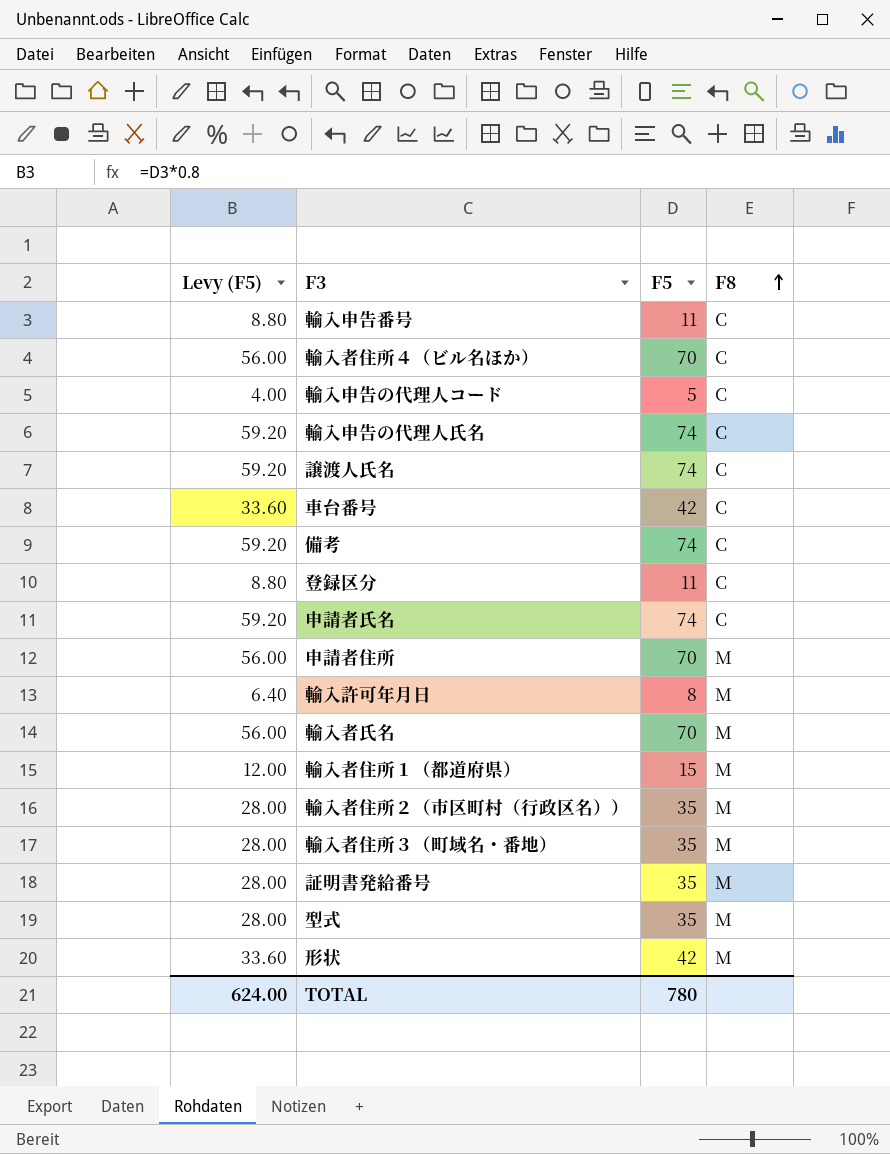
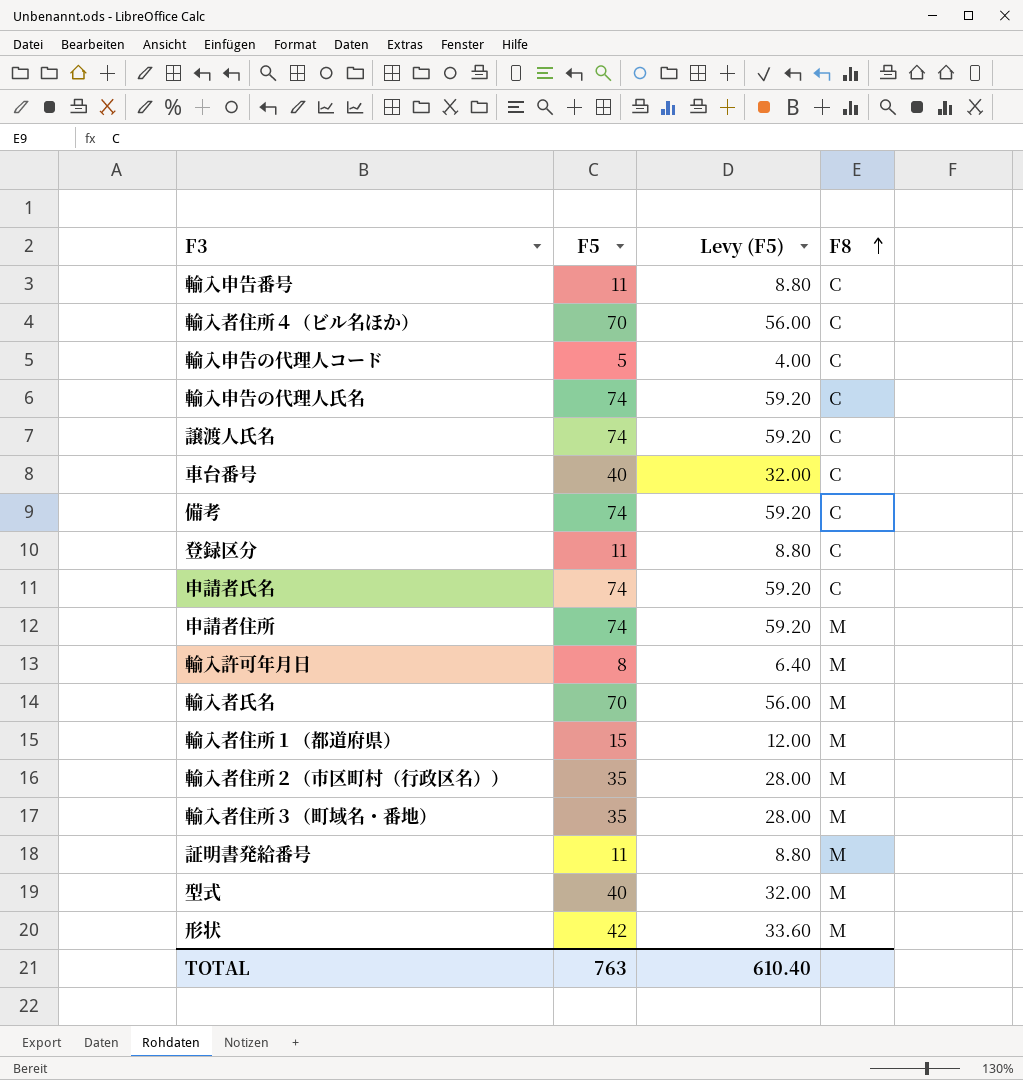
column Levy (F5) | position: 1 -> 3
車台番号 | F5: 42 -> 40
車台番号 | Levy (F5): 33.60 -> 32.00
申請者住所 | F5: 70 -> 74
申請者住所 | Levy (F5): 56.00 -> 59.20
証明書発給番号 | F5: 35 -> 11
証明書発給番号 | Levy (F5): 28.00 -> 8.80
型式 | F5: 35 -> 40
型式 | Levy (F5): 28.00 -> 32.00
TOTAL | F5: 780 -> 763
TOTAL | Levy (F5): 624.00 -> 610.40

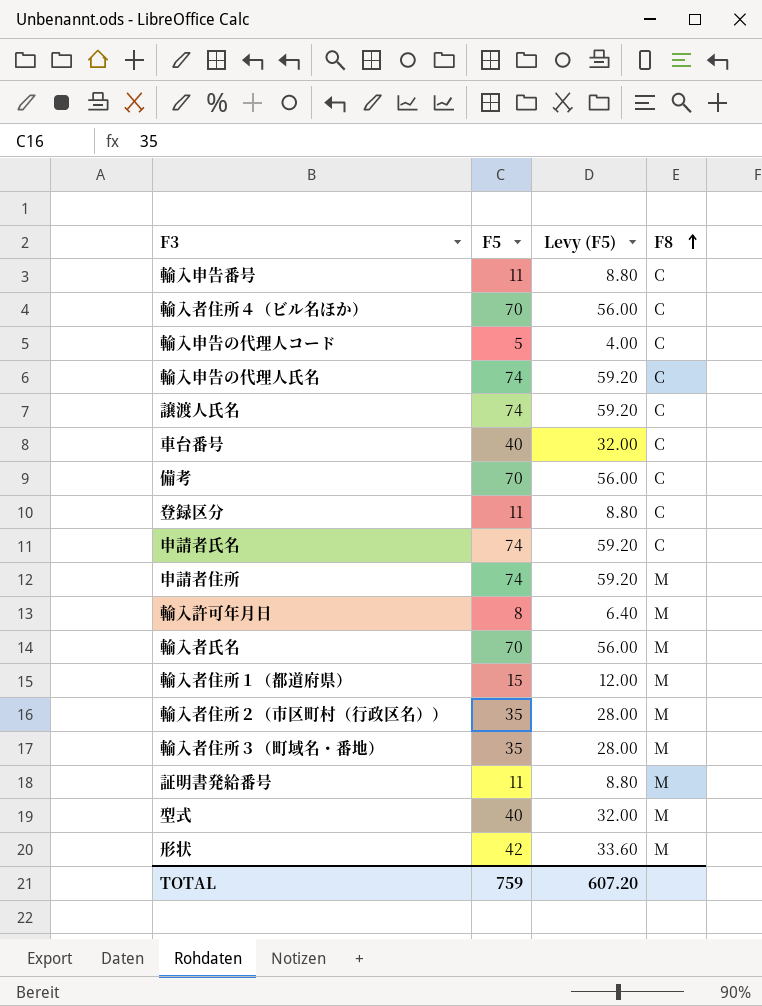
備考 | F5: 74 -> 70
備考 | Levy (F5): 59.20 -> 56.00
TOTAL | F5: 763 -> 759
TOTAL | Levy (F5): 610.40 -> 607.20

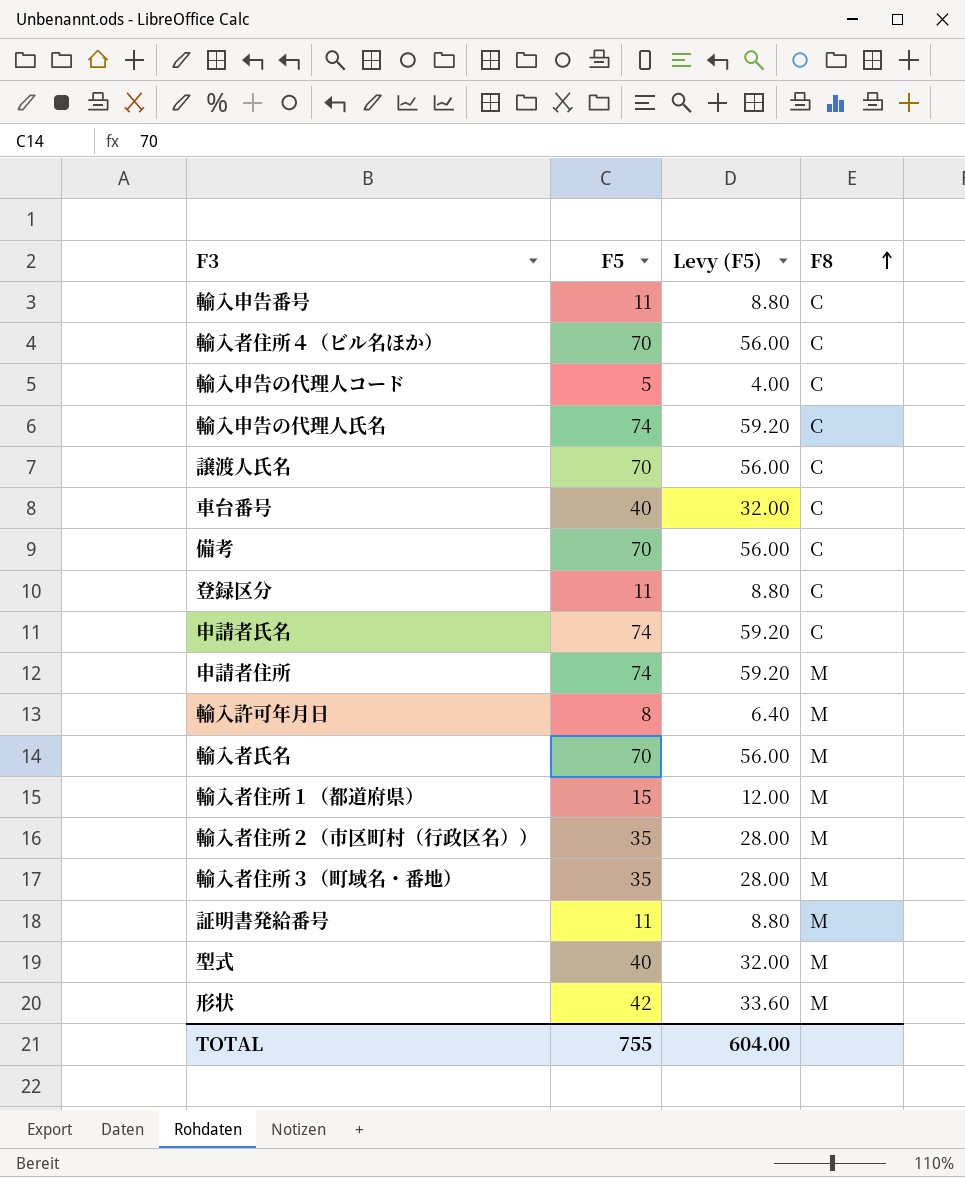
譲渡人氏名 | F5: 74 -> 70
譲渡人氏名 | Levy (F5): 59.20 -> 56.00
TOTAL | F5: 759 -> 755
TOTAL | Levy (F5): 607.20 -> 604.00

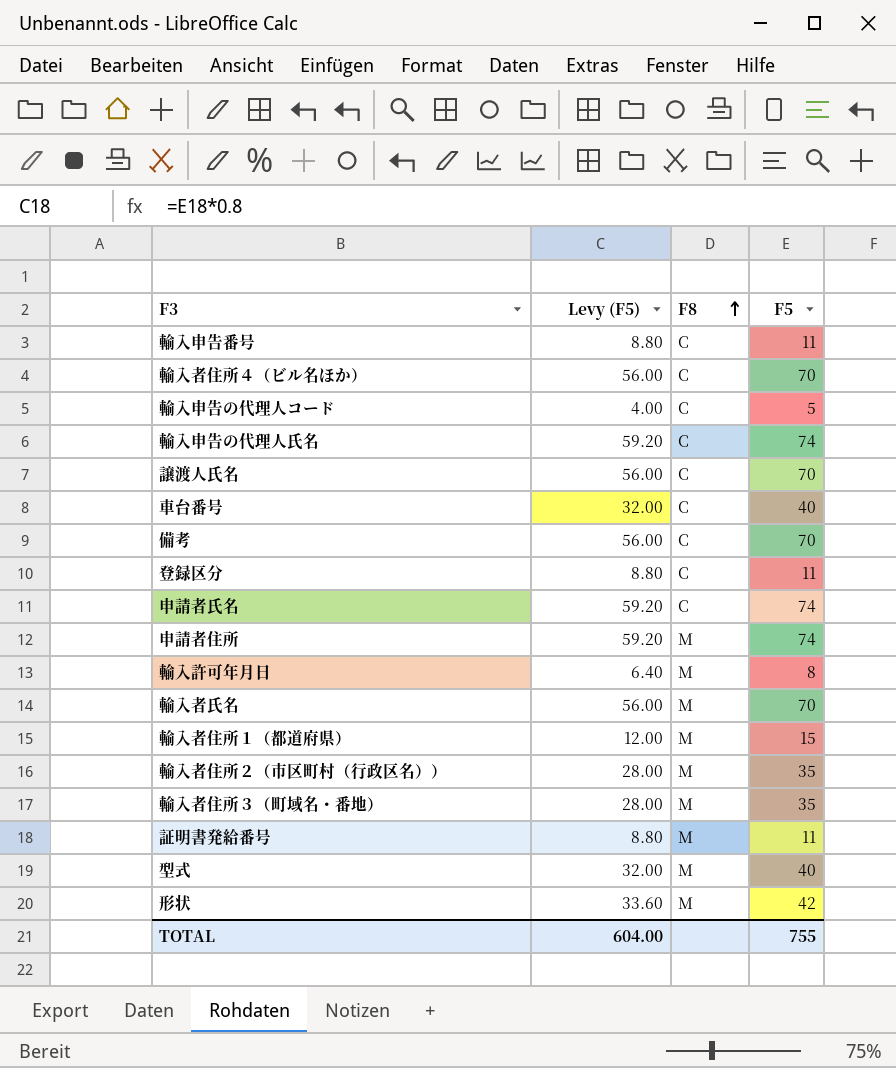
column F5 | position: 2 -> 4

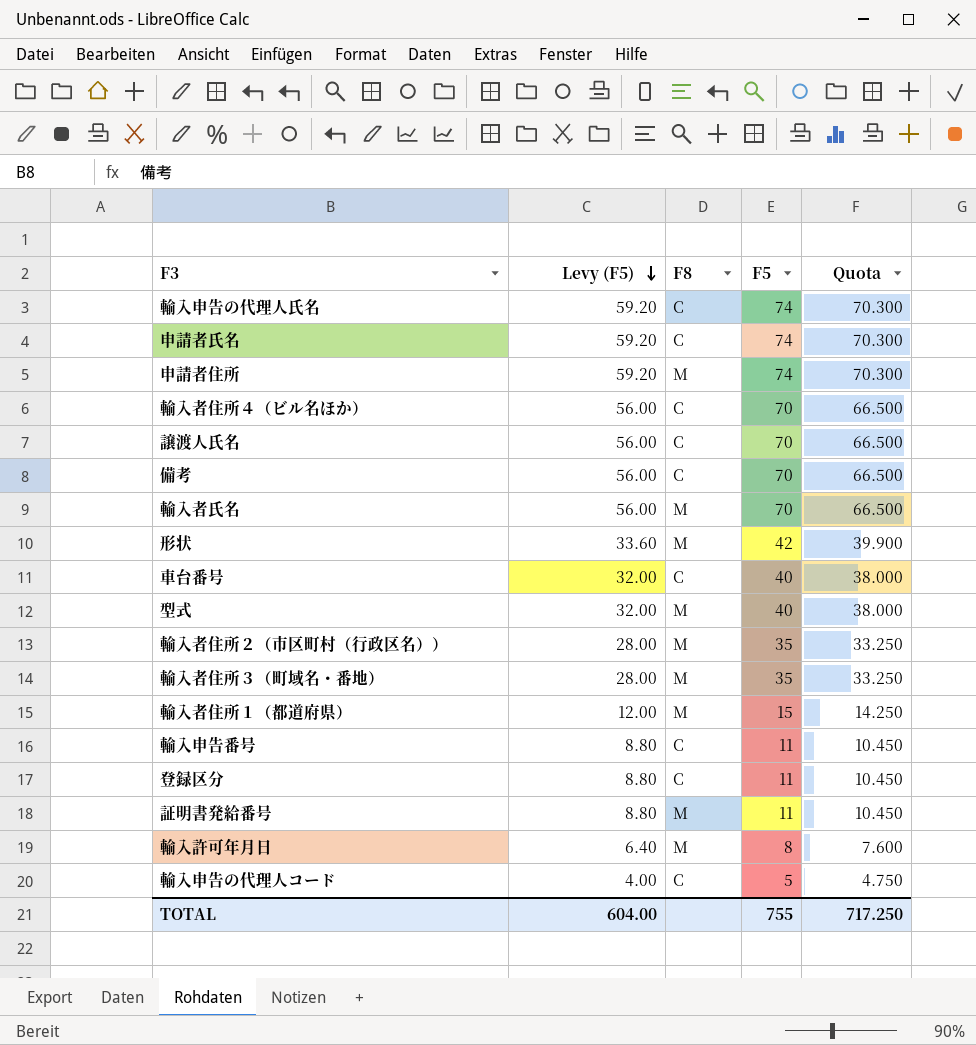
row order: F8 ascending -> Levy (F5) descending
column Quota | formula: none -> [F5] * 0.95

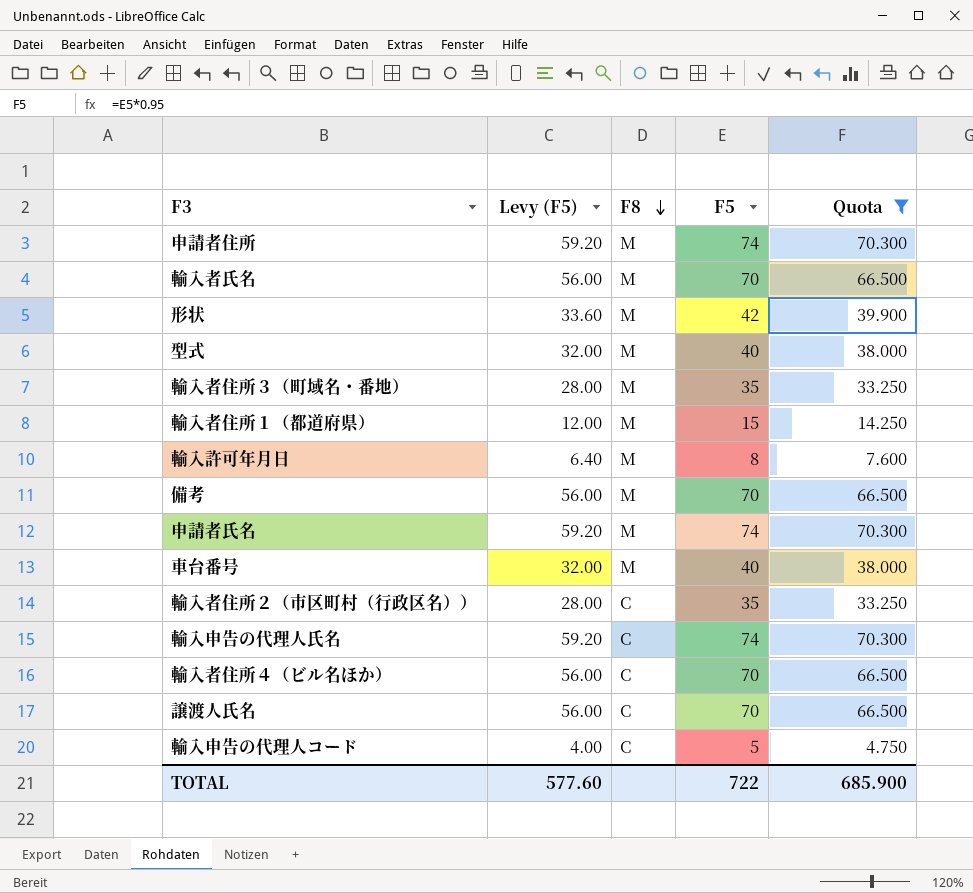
filter: none -> Quota != 10.450
row order: Levy (F5) descending -> F8 descending
備考 | F8: C -> M
申請者氏名 | F8: C -> M
車台番号 | F8: C -> M
輸入者住所２（市区町村（行政区名）） | F8: M -> C
TOTAL | Levy (F5): 604.00 -> 577.60
TOTAL | F5: 755 -> 722
TOTAL | Quota: 717.250 -> 685.900

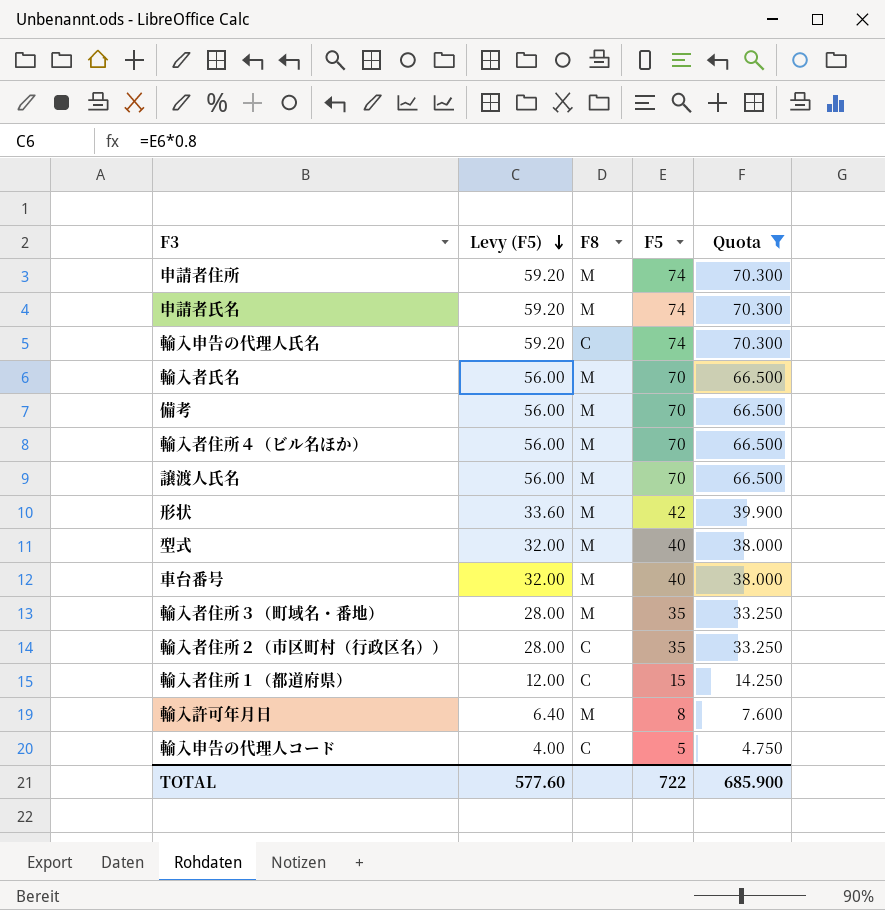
row order: F8 descending -> Levy (F5) descending
輸入者住所４（ビル名ほか） | F8: C -> M
譲渡人氏名 | F8: C -> M
輸入者住所１（都道府県） | F8: M -> C

